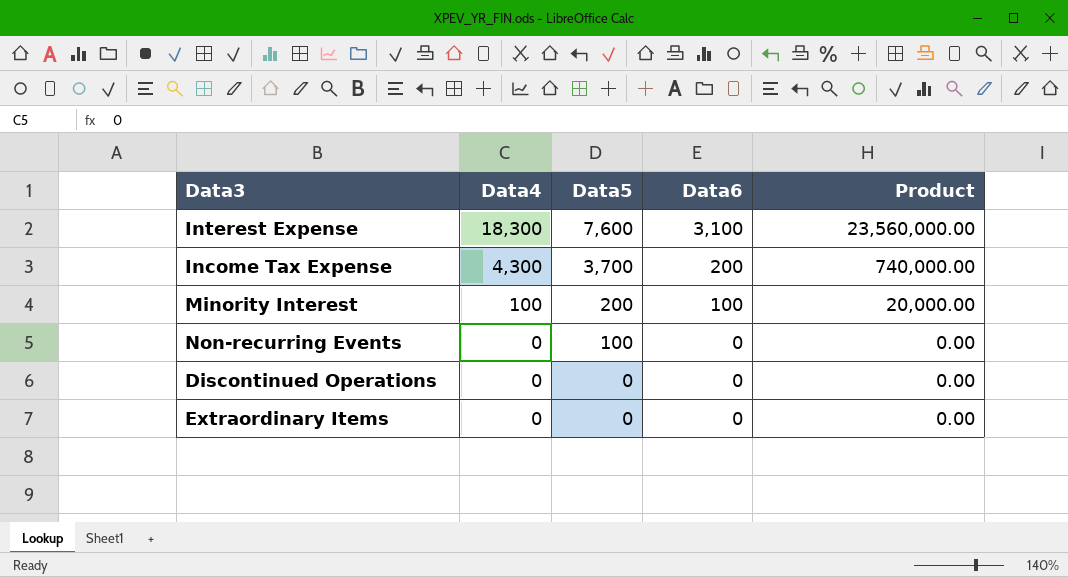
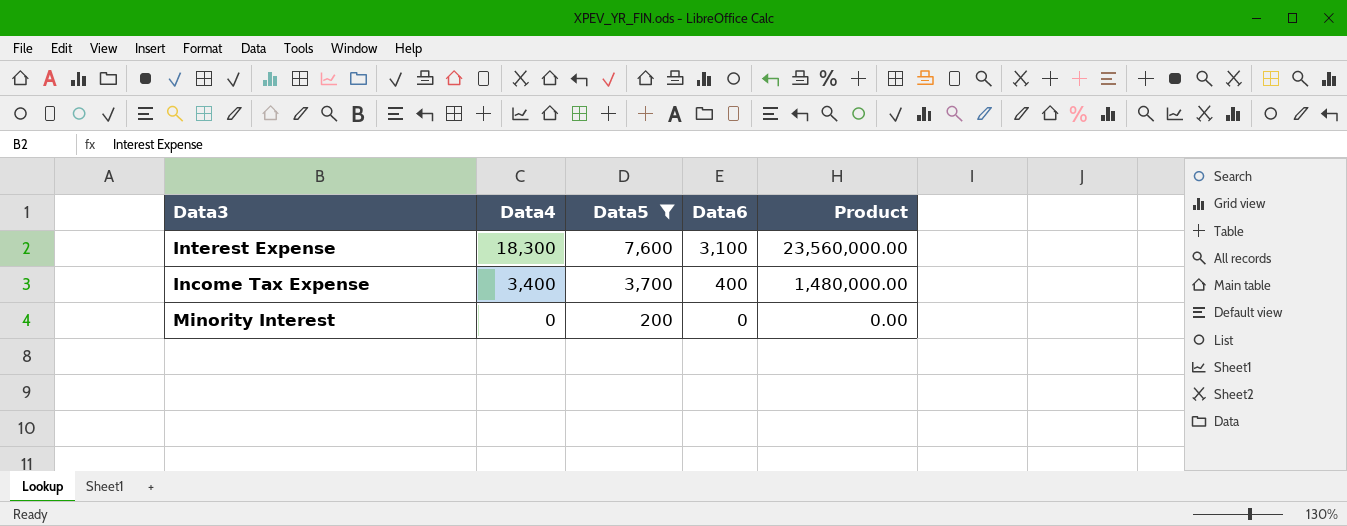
filter: none -> Data5 >= 200
Income Tax Expense | Data4: 4,300 -> 3,400
Income Tax Expense | Data6: 200 -> 400
Income Tax Expense | Product: 740,000.00 -> 1,480,000.00
Minority Interest | Data4: 100 -> 0
Minority Interest | Data6: 100 -> 0
Minority Interest | Product: 20,000.00 -> 0.00

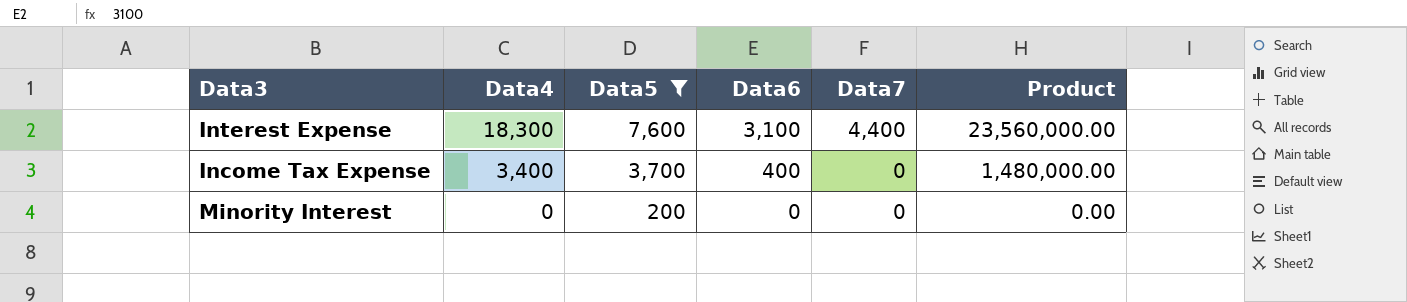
column Data7 | position: none -> 5

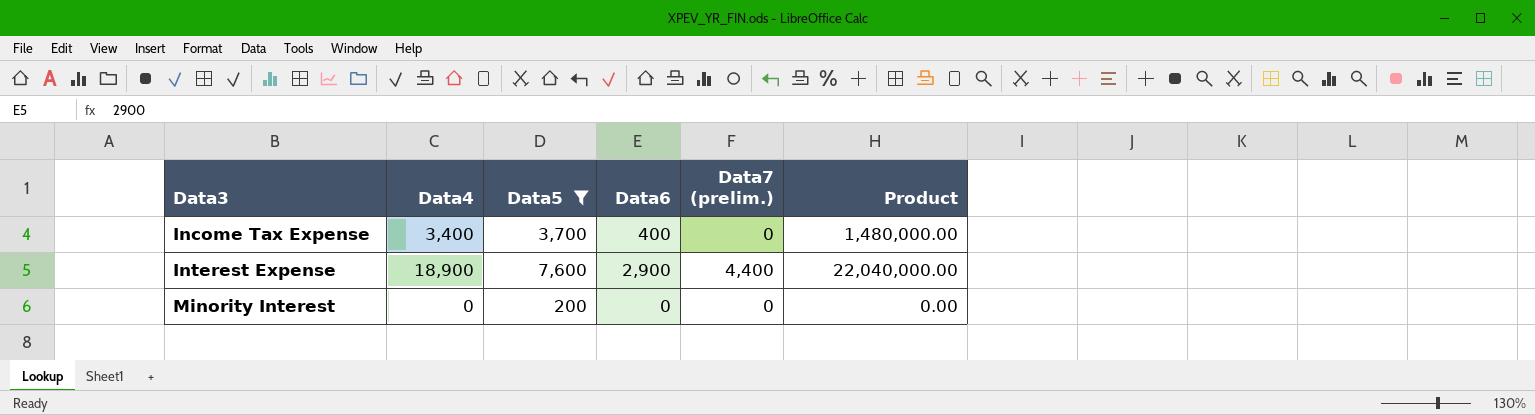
row order: Data4 descending -> Data3 ascending
column name: Data7 -> Data7 (prelim.)
Interest Expense | Data4: 18,300 -> 18,900
Interest Expense | Data6: 3,100 -> 2,900
Interest Expense | Product: 23,560,000.00 -> 22,040,000.00

